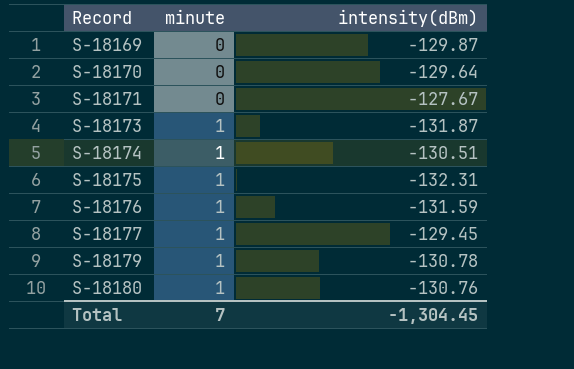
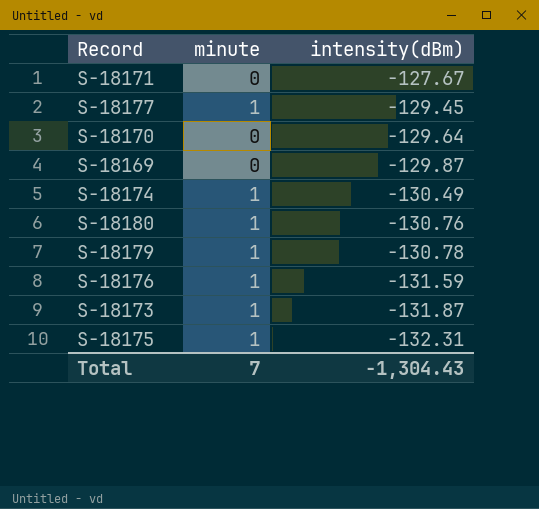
row order: Record ascending -> intensity(dBm) descending
S-18174 | intensity(dBm): -130.51 -> -130.49
Total | intensity(dBm): -1,304.45 -> -1,304.43

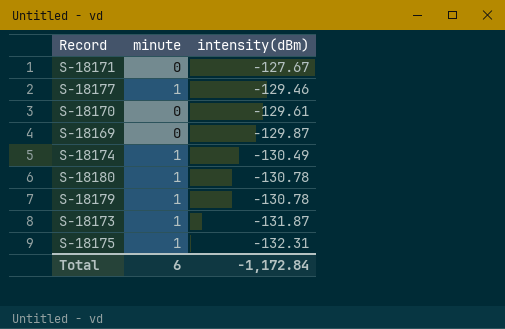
row S-18176: 1 | -131.59 -> none
S-18177 | intensity(dBm): -129.45 -> -129.46
S-18170 | intensity(dBm): -129.64 -> -129.61
S-18180 | intensity(dBm): -130.76 -> -130.78
Total | minute: 7 -> 6
Total | intensity(dBm): -1,304.43 -> -1,172.84

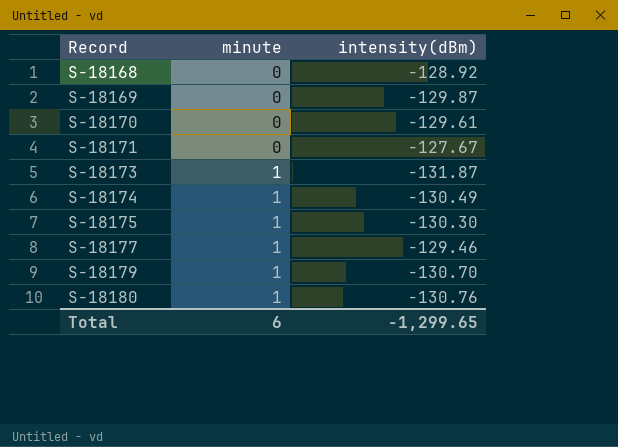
row order: intensity(dBm) descending -> Record ascending
row S-18168: none -> 0 | -128.92
S-18175 | intensity(dBm): -132.31 -> -130.30
S-18179 | intensity(dBm): -130.78 -> -130.70
S-18180 | intensity(dBm): -130.78 -> -130.76
Total | intensity(dBm): -1,172.84 -> -1,299.65

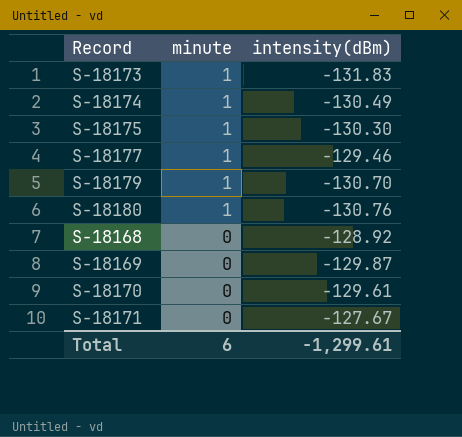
row order: Record ascending -> minute descending
S-18173 | intensity(dBm): -131.87 -> -131.83
Total | intensity(dBm): -1,299.65 -> -1,299.61

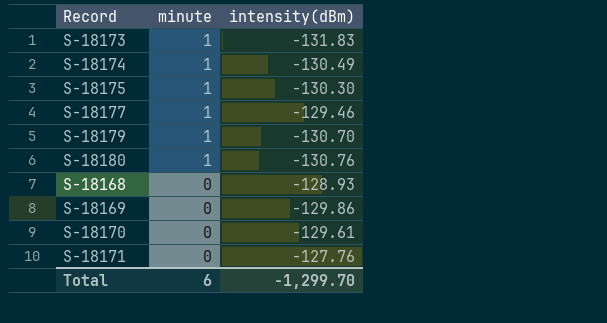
S-18168 | intensity(dBm): -128.92 -> -128.93
S-18169 | intensity(dBm): -129.87 -> -129.86
S-18171 | intensity(dBm): -127.67 -> -127.76
Total | intensity(dBm): -1,299.61 -> -1,299.70

